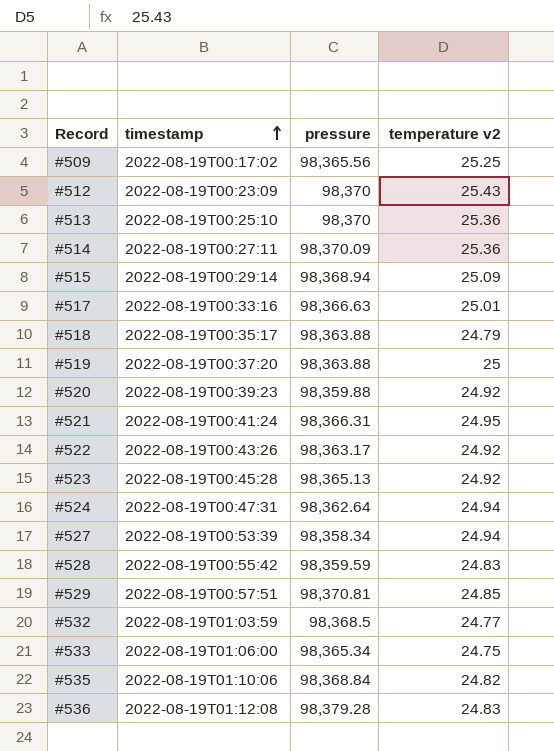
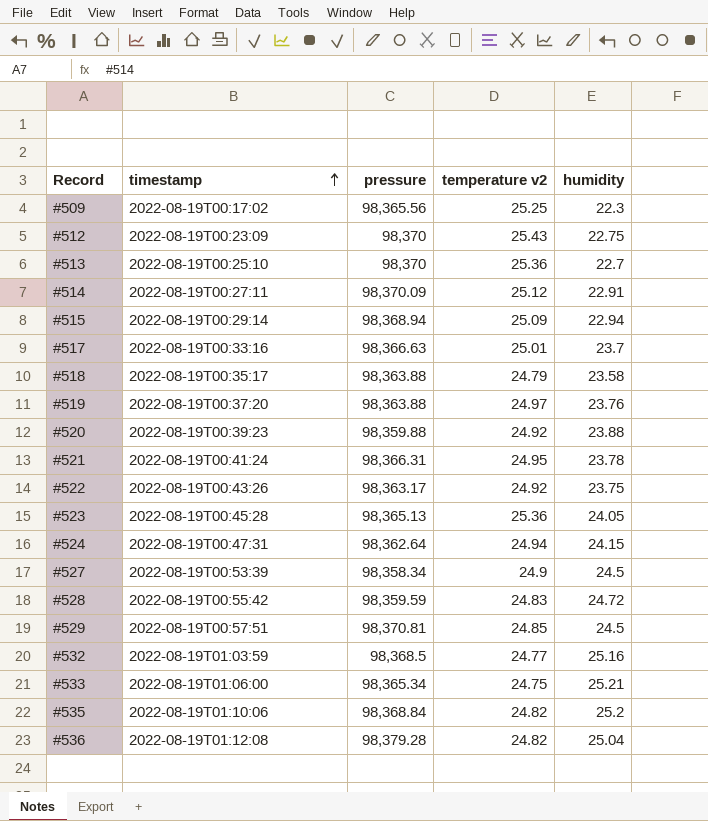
column humidity | position: none -> 5
#514 | temperature v2: 25.36 -> 25.12
#519 | temperature v2: 25 -> 24.97
#523 | temperature v2: 24.92 -> 25.36
#527 | temperature v2: 24.94 -> 24.9
#536 | temperature v2: 24.83 -> 24.82

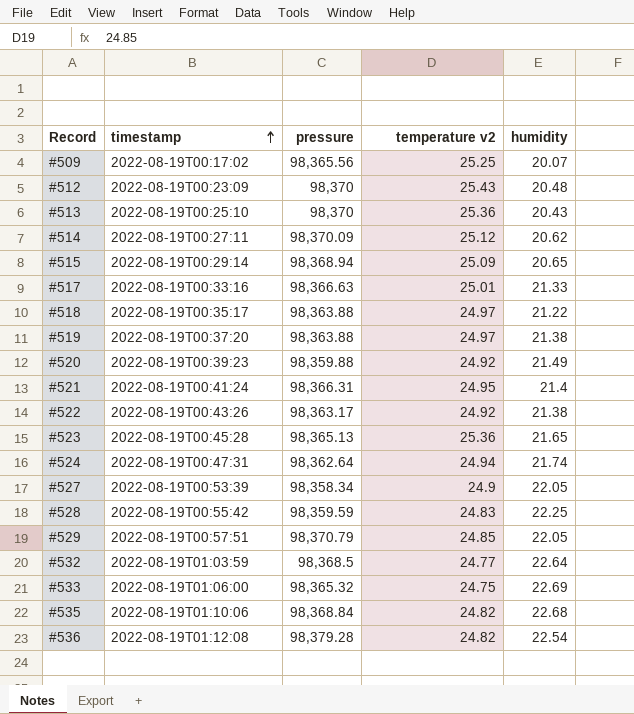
#509 | humidity: 22.3 -> 20.07
#512 | humidity: 22.75 -> 20.48
#513 | humidity: 22.7 -> 20.43
#514 | humidity: 22.91 -> 20.62
#515 | humidity: 22.94 -> 20.65
#517 | humidity: 23.7 -> 21.33
#518 | temperature v2: 24.79 -> 24.97
#518 | humidity: 23.58 -> 21.22
#519 | humidity: 23.76 -> 21.38
#520 | humidity: 23.88 -> 21.49
#521 | humidity: 23.78 -> 21.4
#522 | humidity: 23.75 -> 21.38
#523 | humidity: 24.05 -> 21.65
#524 | humidity: 24.15 -> 21.74
#527 | humidity: 24.5 -> 22.05
#528 | humidity: 24.72 -> 22.25
#529 | pressure: 98,370.81 -> 98,370.79
#529 | humidity: 24.5 -> 22.05
#532 | humidity: 25.16 -> 22.64
#533 | pressure: 98,365.34 -> 98,365.32
#533 | humidity: 25.21 -> 22.69
#535 | humidity: 25.2 -> 22.68
#536 | humidity: 25.04 -> 22.54

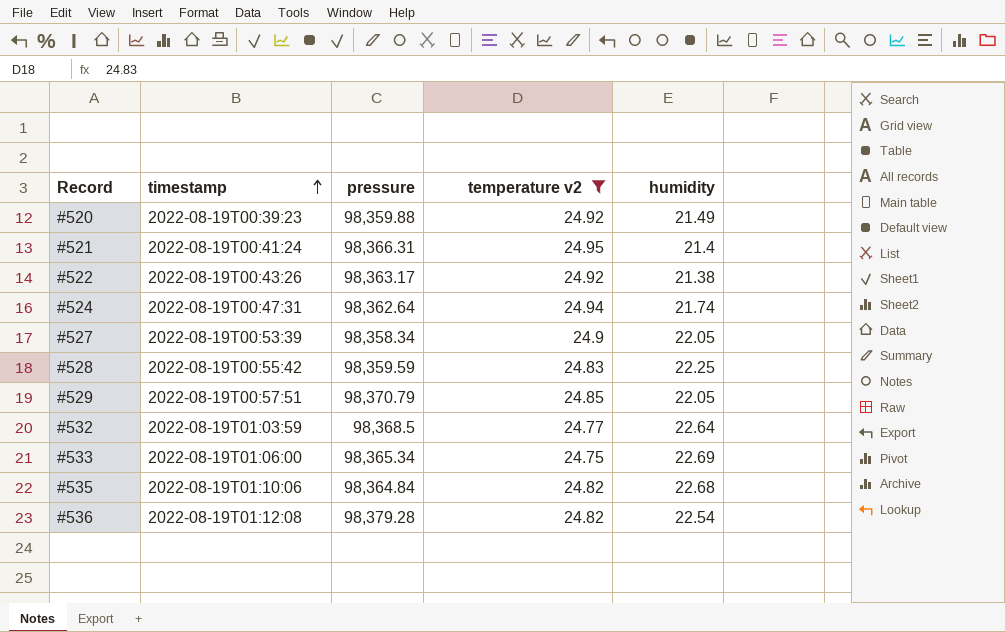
filter: none -> temperature v2 <= 24.95
#533 | pressure: 98,365.32 -> 98,365.34
#535 | pressure: 98,368.84 -> 98,364.84

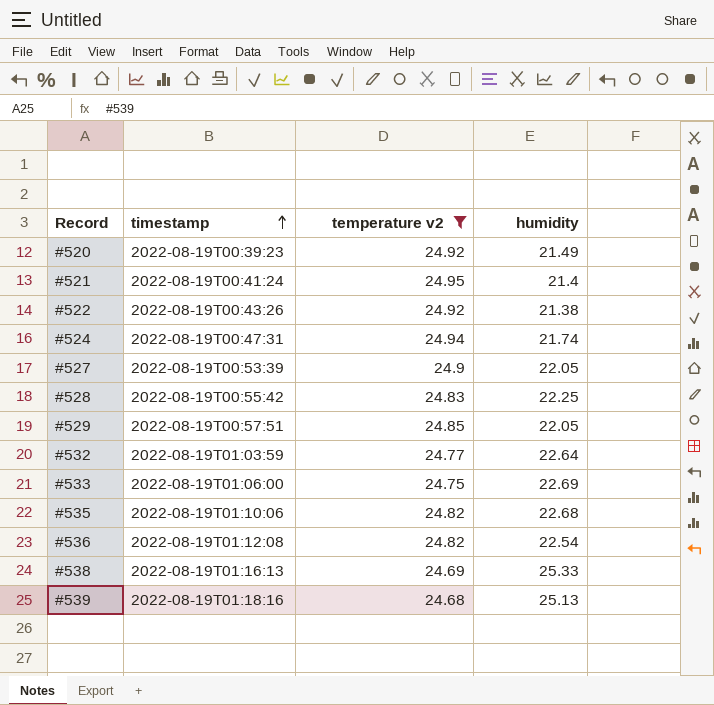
column pressure | position: 3 -> none
row #538: none -> 2022-08-19T01:16:13 | 24.69 | 25.33
row #539: none -> 2022-08-19T01:18:16 | 24.68 | 25.13

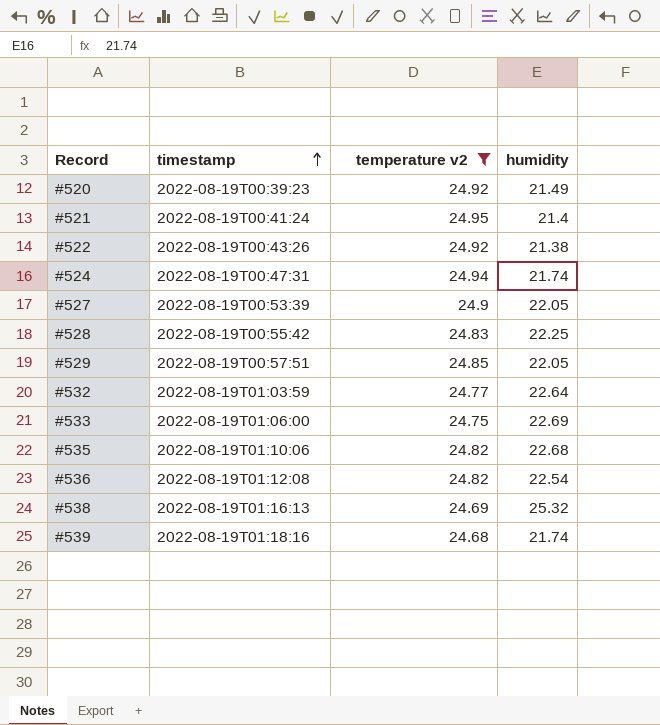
#538 | humidity: 25.33 -> 25.32
#539 | humidity: 25.13 -> 21.74

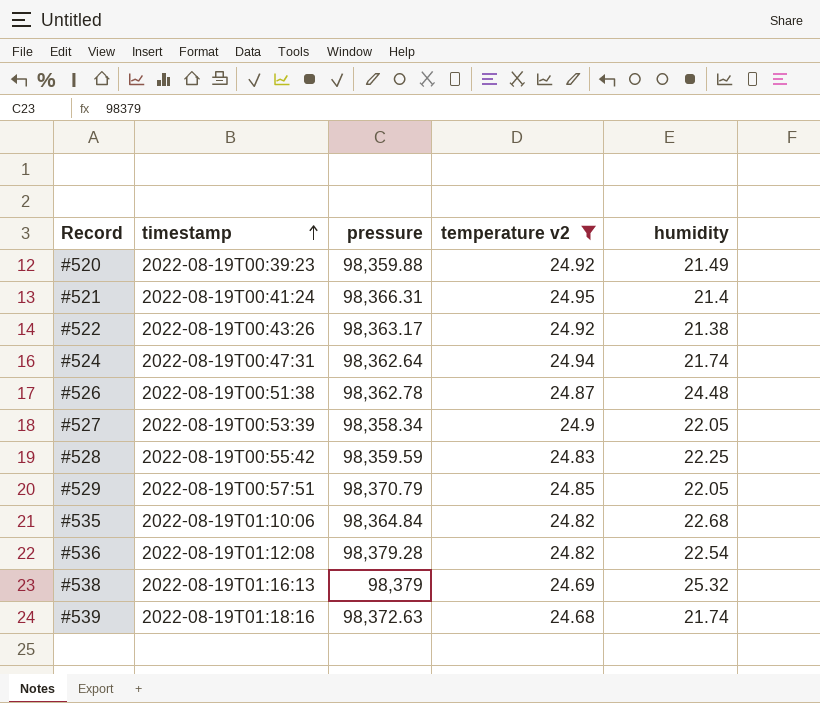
column pressure | position: none -> 3
row #532: 2022-08-19T01:03:59 | 24.77 | 22.64 -> none
row #533: 2022-08-19T01:06:00 | 24.75 | 22.69 -> none
row #526: none -> 2022-08-19T00:51:38 | 98,362.78 | 24.87 | 24.48

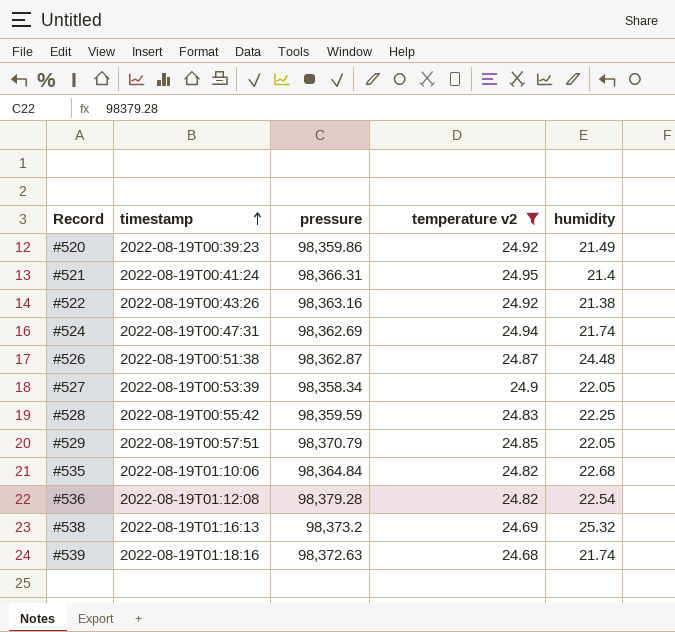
#520 | pressure: 98,359.88 -> 98,359.86
#522 | pressure: 98,363.17 -> 98,363.16
#524 | pressure: 98,362.64 -> 98,362.69
#526 | pressure: 98,362.78 -> 98,362.87
#538 | pressure: 98,379 -> 98,373.2

